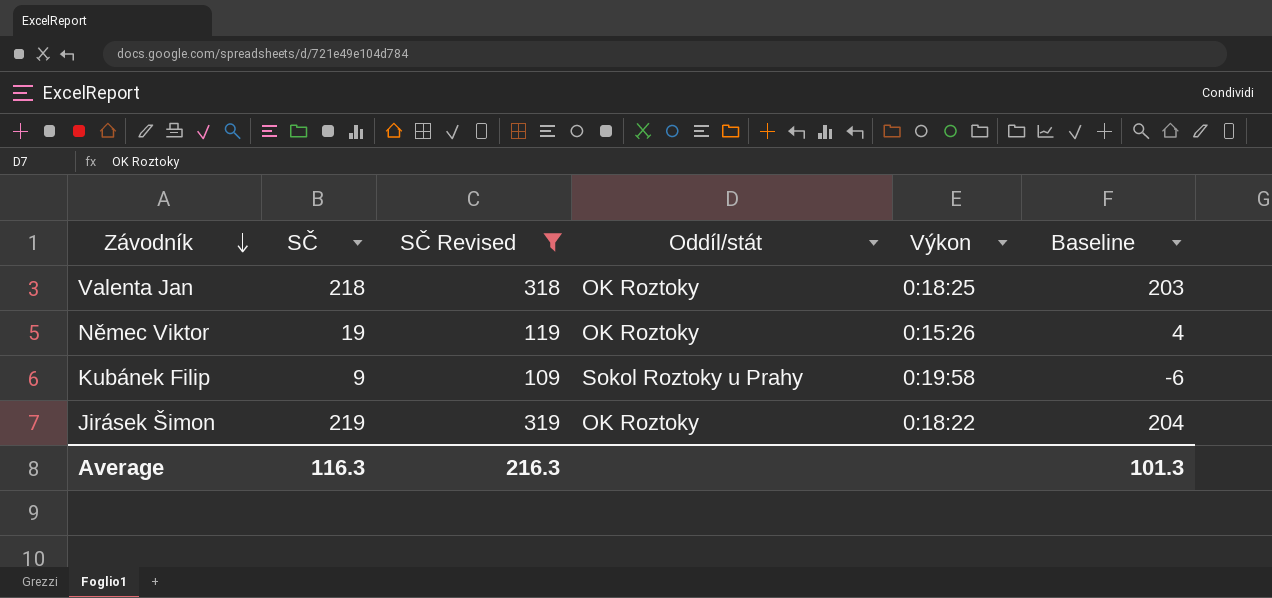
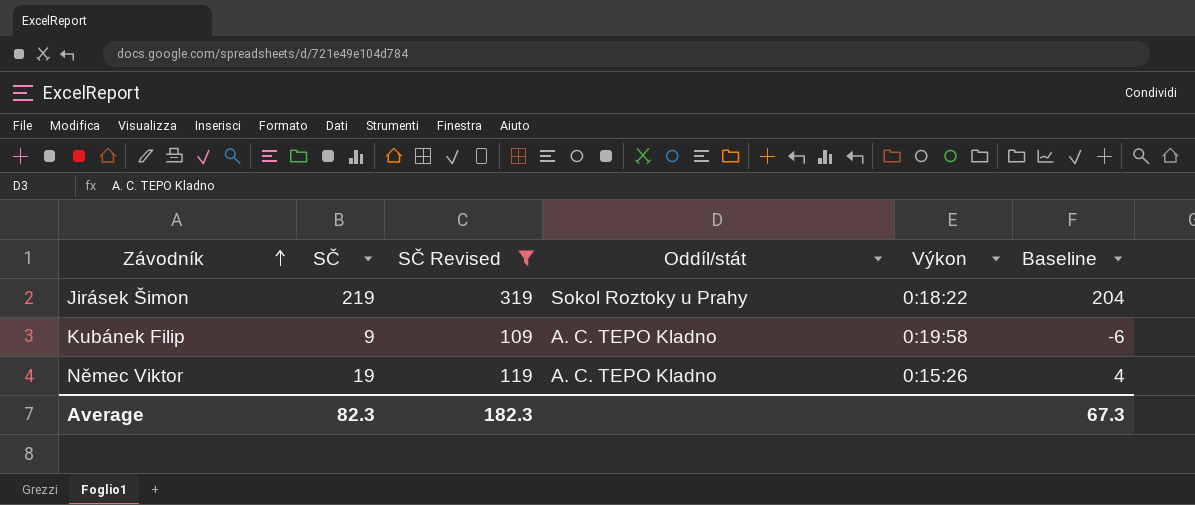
row order: Závodník descending -> Závodník ascending
row Valenta Jan: 218 | 318 | OK Roztoky | 0:18:25 | 203 -> none
Jirásek Šimon | Oddíl/stát: OK Roztoky -> Sokol Roztoky u Prahy
Kubánek Filip | Oddíl/stát: Sokol Roztoky u Prahy -> A. C. TEPO Kladno
Němec Viktor | Oddíl/stát: OK Roztoky -> A. C. TEPO Kladno
Average | SČ: 116.3 -> 82.3
Average | SČ Revised: 216.3 -> 182.3
Average | Baseline: 101.3 -> 67.3

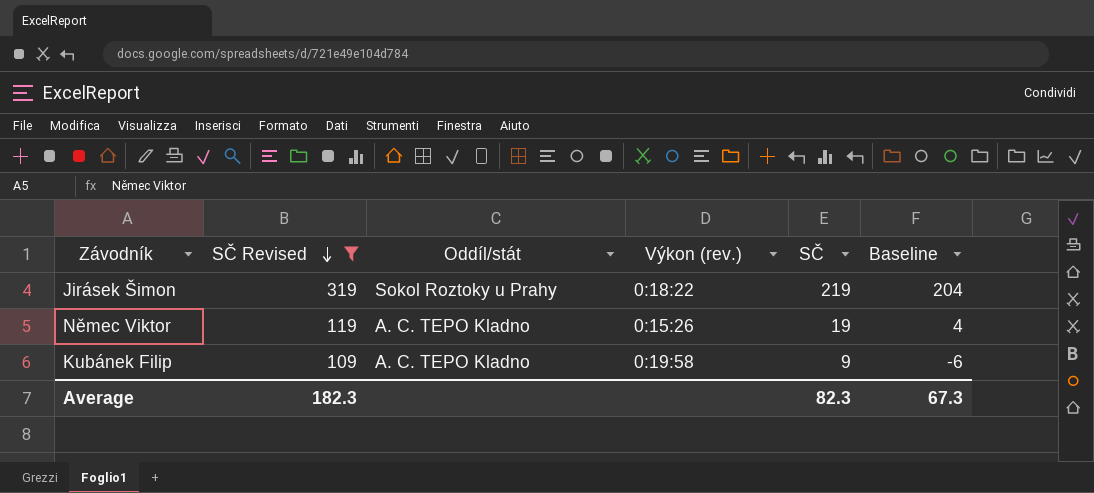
row order: Závodník ascending -> SČ Revised descending
column name: Výkon -> Výkon (rev.)
column SČ | position: 2 -> 5

